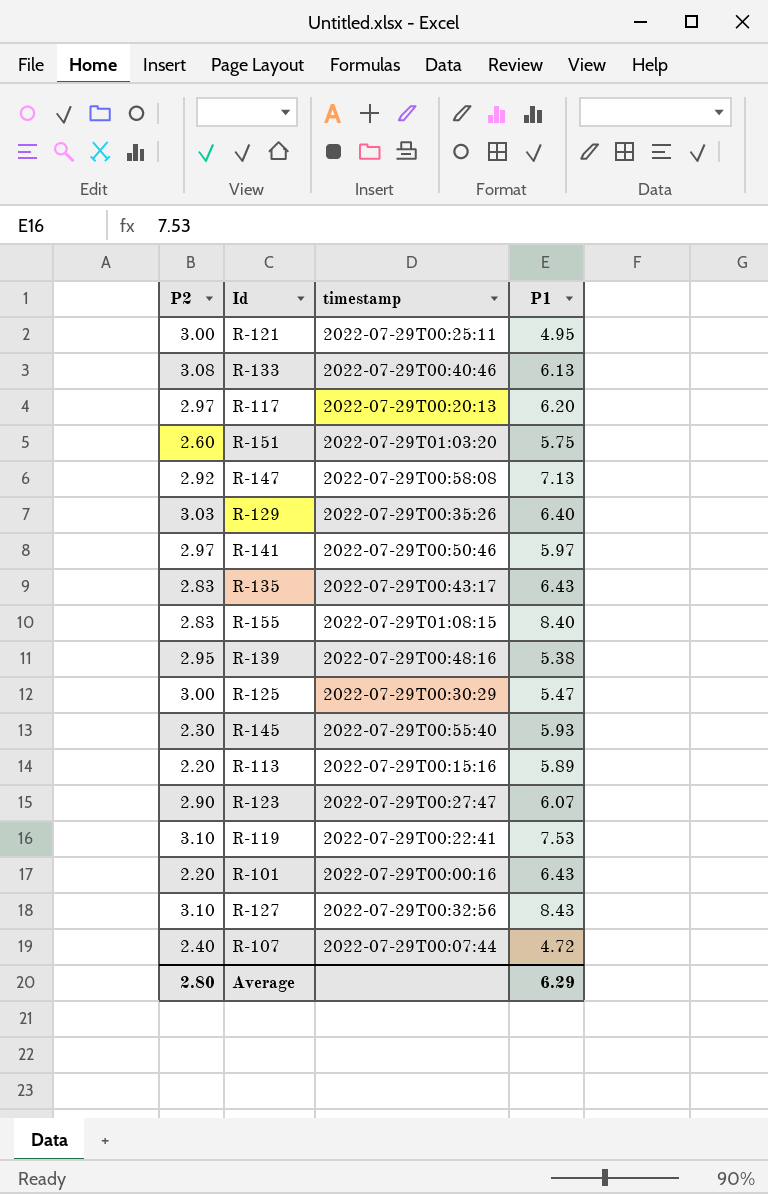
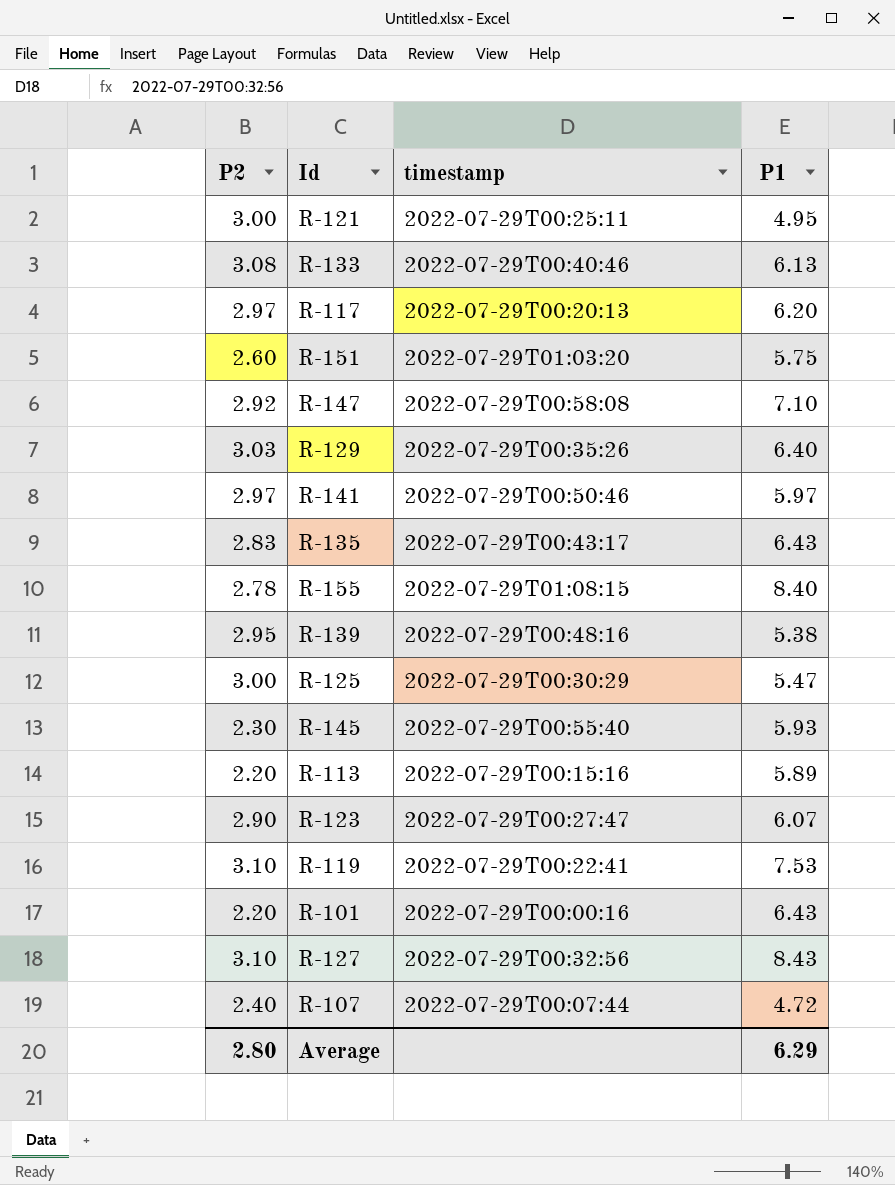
R-147 | P1: 7.13 -> 7.10
R-155 | P2: 2.83 -> 2.78

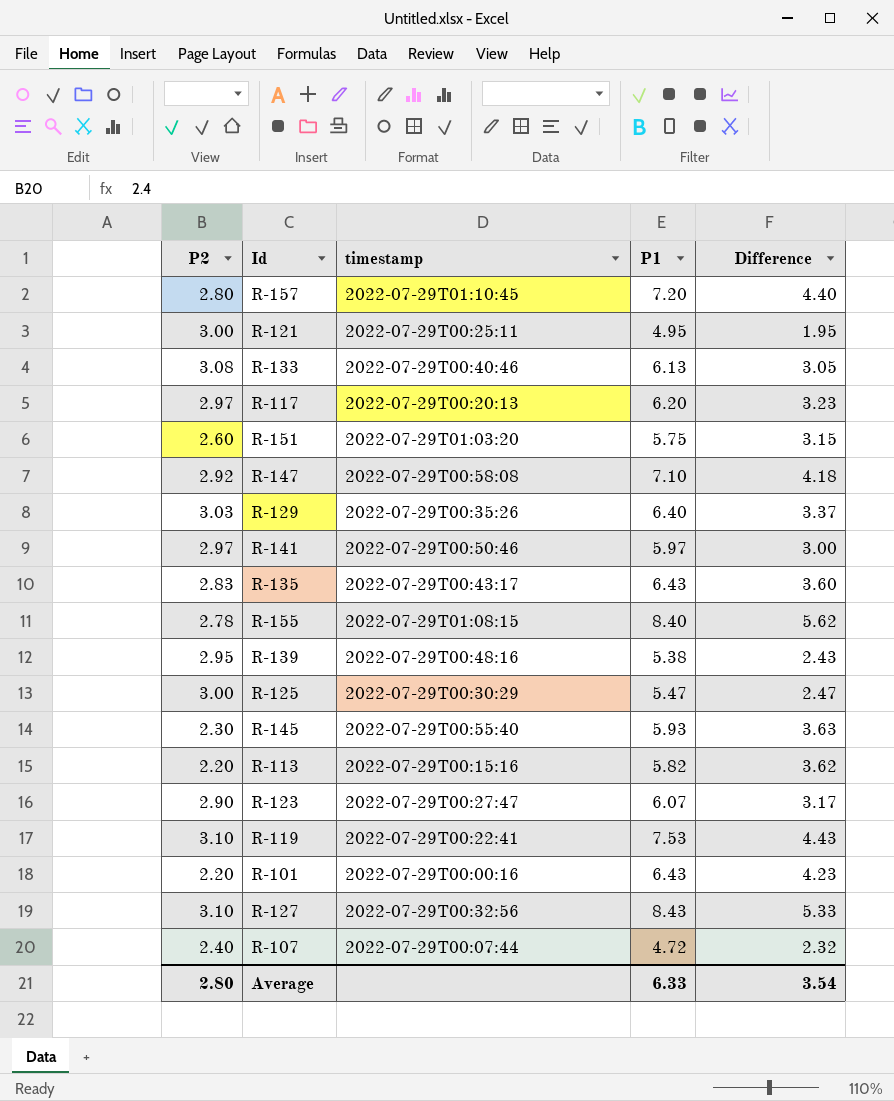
column Difference | formula: none -> [P1] - [P2]
row R-157: none -> 2.80 | 2022-07-29T01:10:45 | 7.20 | 4.40
R-113 | P1: 5.89 -> 5.82
Average | P1: 6.29 -> 6.33

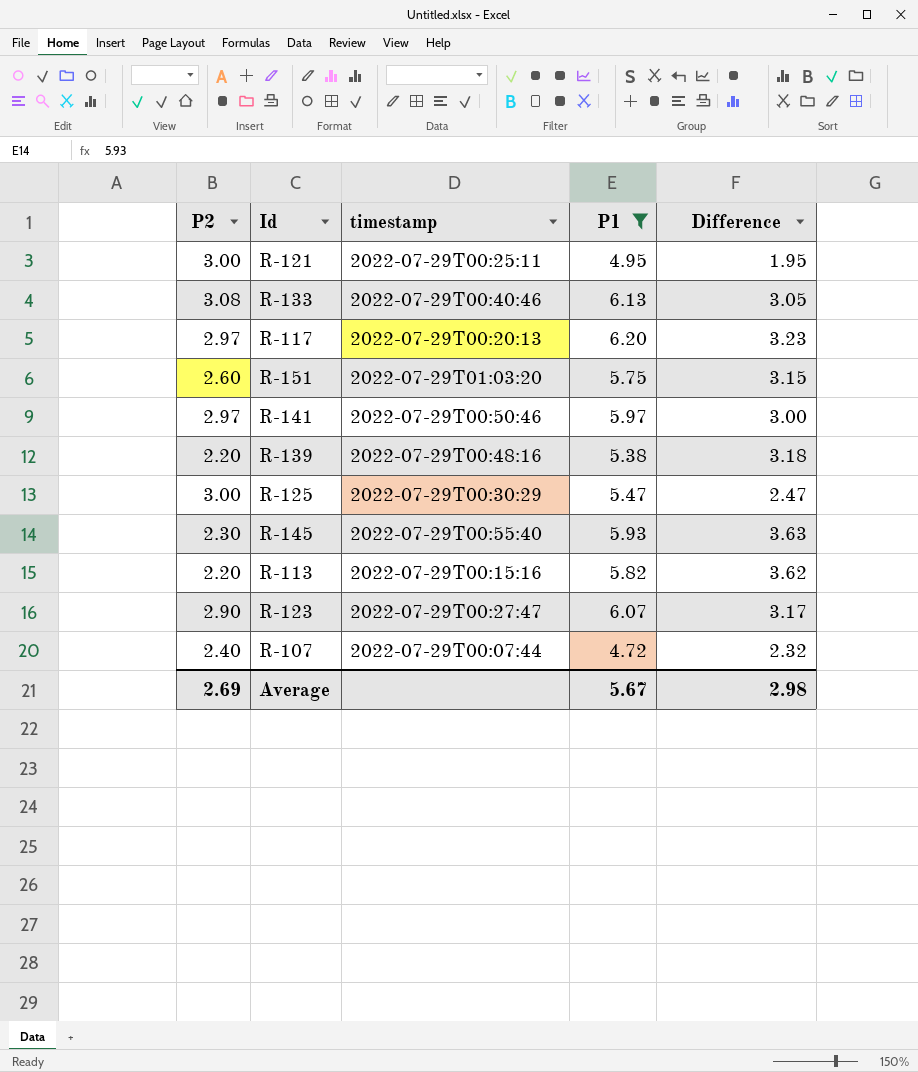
filter: none -> P1 <= 6.20
R-139 | P2: 2.95 -> 2.20
R-139 | Difference: 2.43 -> 3.18
Average | P2: 2.80 -> 2.69
Average | P1: 6.33 -> 5.67
Average | Difference: 3.54 -> 2.98

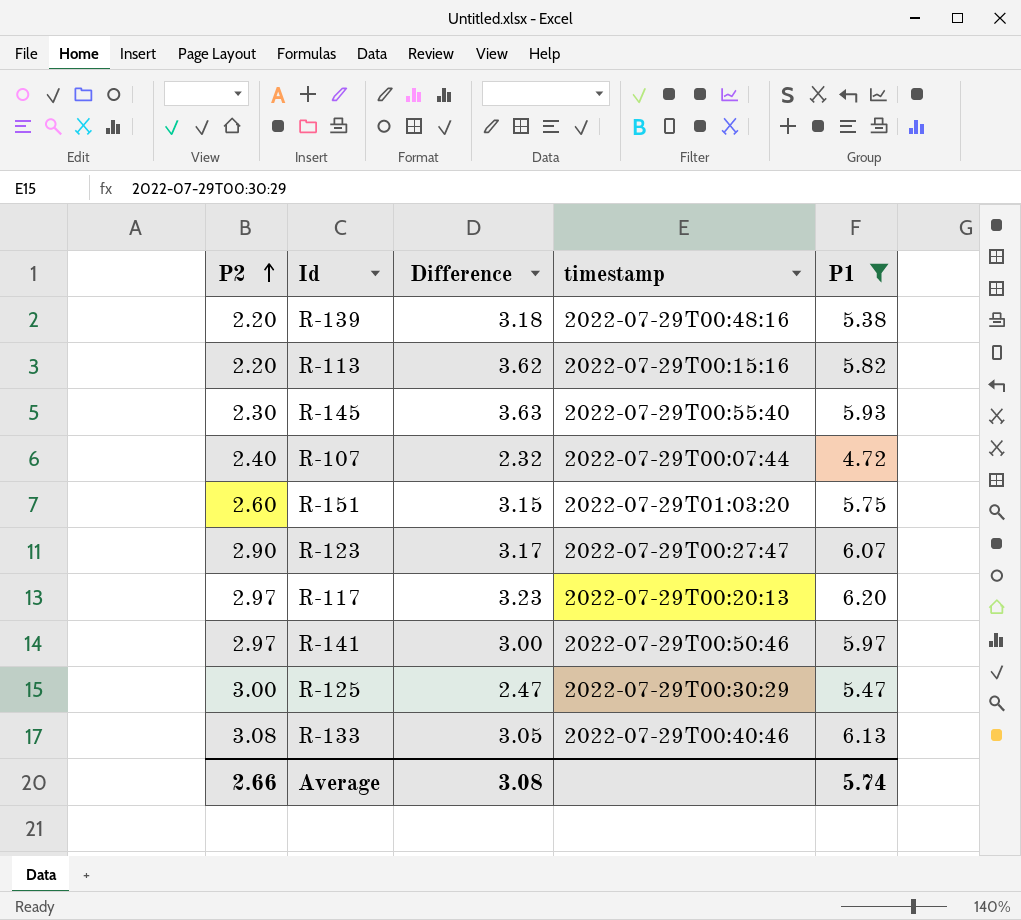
row order: none -> P2 ascending
column Difference | position: 5 -> 3
row R-121: 3.00 | 2022-07-29T00:25:11 | 4.95 | 1.95 -> none
Average | P2: 2.69 -> 2.66
Average | Difference: 2.98 -> 3.08
Average | P1: 5.67 -> 5.74

